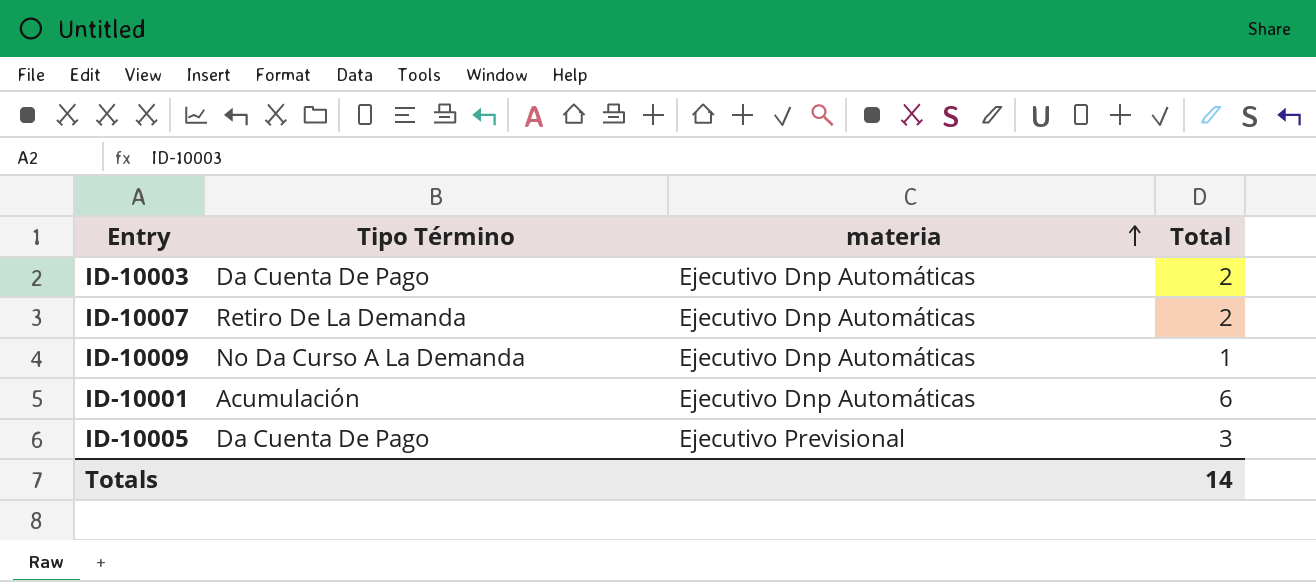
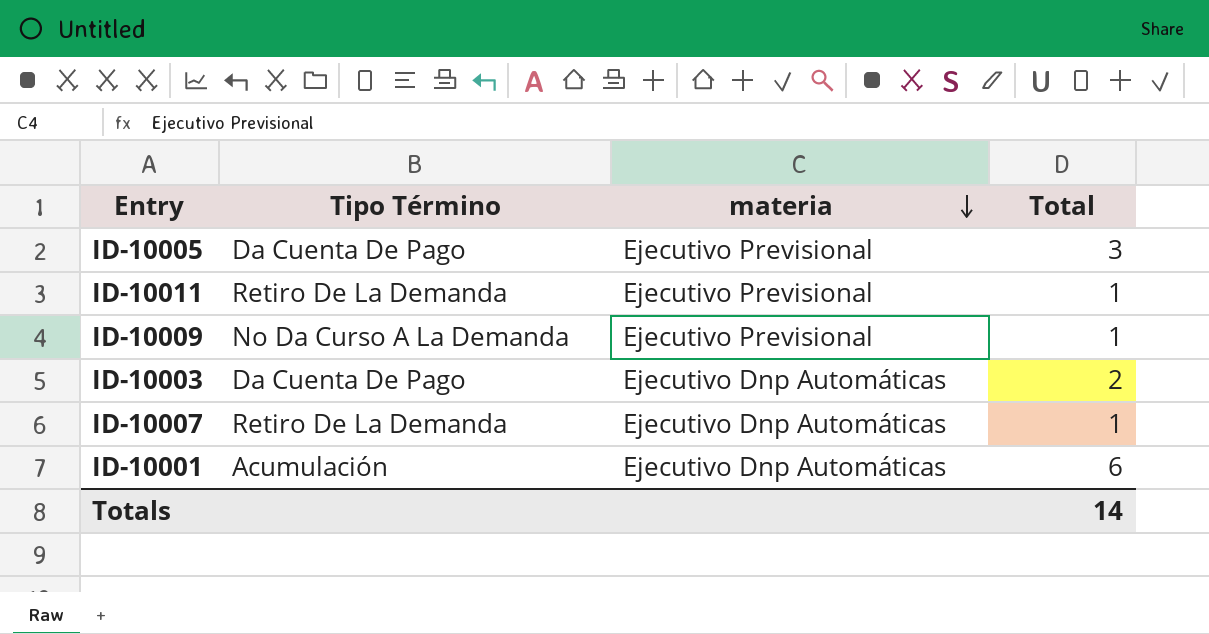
row order: materia ascending -> materia descending
row ID-10011: none -> Retiro De La Demanda | Ejecutivo Previsional | 1
ID-10009 | materia: Ejecutivo Dnp Automáticas -> Ejecutivo Previsional
ID-10007 | Total: 2 -> 1

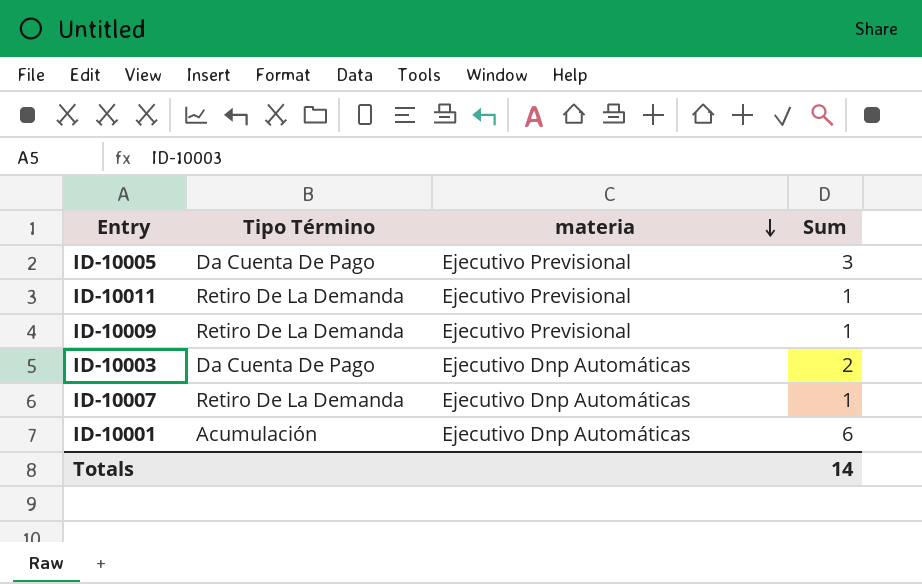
column name: Total -> Sum
ID-10009 | Tipo Término: No Da Curso A La Demanda -> Retiro De La Demanda

